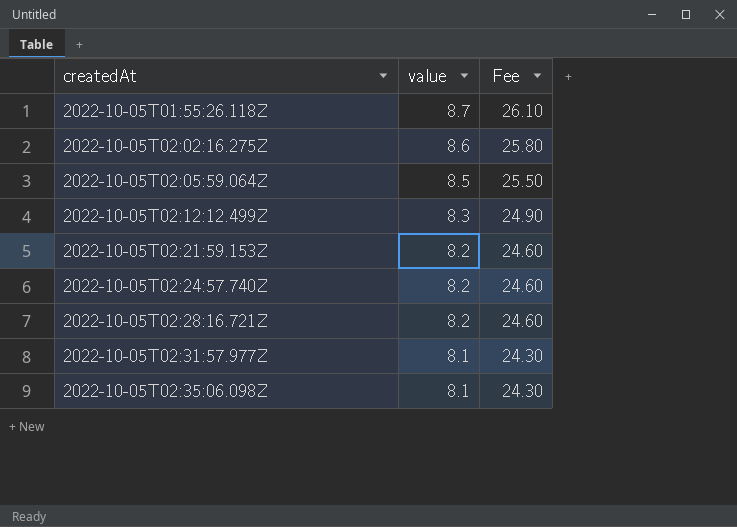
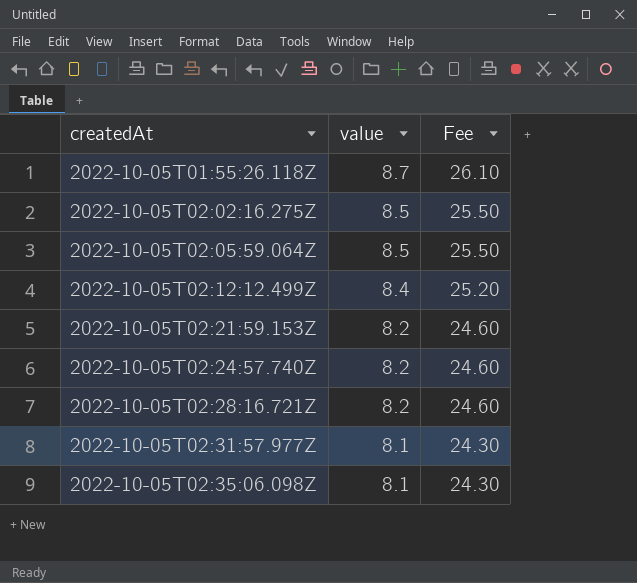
2022-10-05T02:02:16.275Z | value: 8.6 -> 8.5
2022-10-05T02:02:16.275Z | Fee: 25.80 -> 25.50
2022-10-05T02:12:12.499Z | value: 8.3 -> 8.4
2022-10-05T02:12:12.499Z | Fee: 24.90 -> 25.20

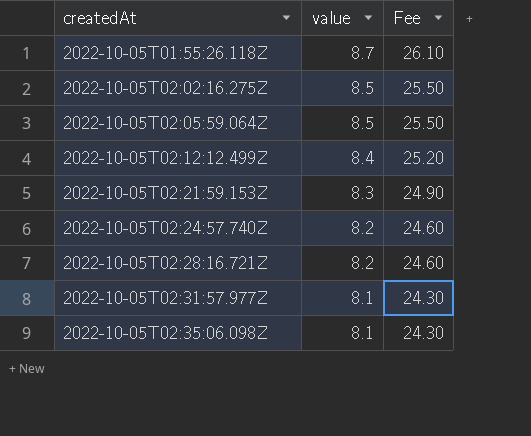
2022-10-05T02:21:59.153Z | value: 8.2 -> 8.3
2022-10-05T02:21:59.153Z | Fee: 24.60 -> 24.90

